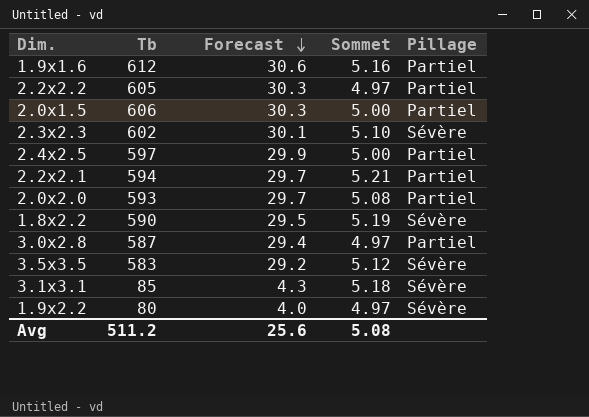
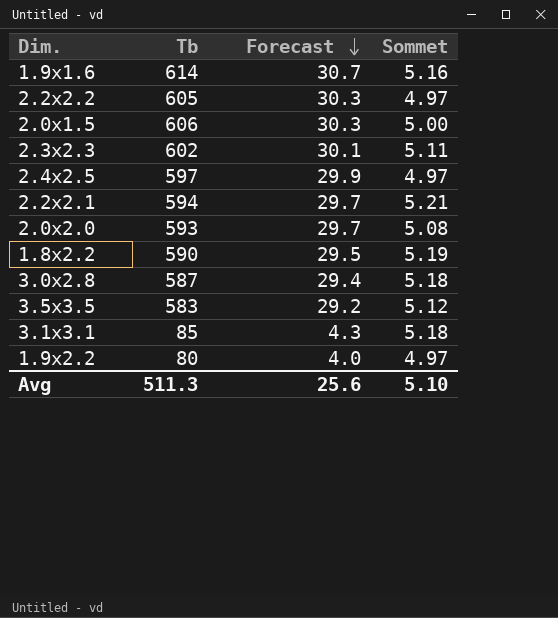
column Pillage | position: 5 -> none
1.9x1.6 | Tb: 612 -> 614
1.9x1.6 | Forecast: 30.6 -> 30.7
2.3x2.3 | Sommet: 5.10 -> 5.11
2.4x2.5 | Sommet: 5.00 -> 4.97
3.0x2.8 | Sommet: 4.97 -> 5.18
Avg | Tb: 511.2 -> 511.3
Avg | Sommet: 5.08 -> 5.10

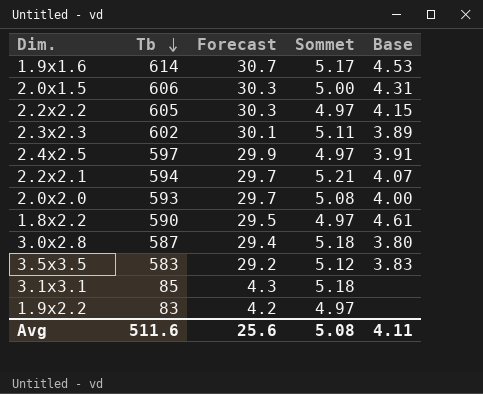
row order: Forecast descending -> Tb descending
column Base | position: none -> 5
1.9x1.6 | Sommet: 5.16 -> 5.17
1.8x2.2 | Sommet: 5.19 -> 4.97
1.9x2.2 | Tb: 80 -> 83
1.9x2.2 | Forecast: 4.0 -> 4.2
Avg | Tb: 511.3 -> 511.6
Avg | Sommet: 5.10 -> 5.08

